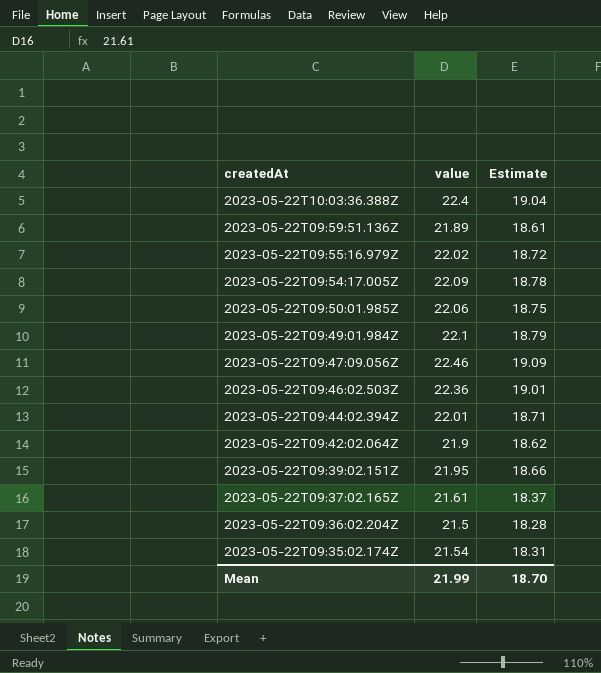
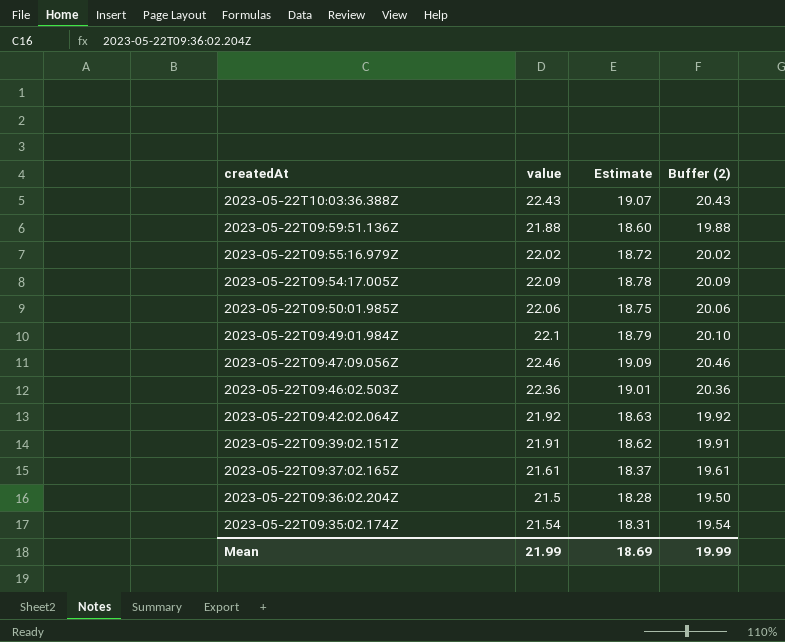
column Buffer (2) | formula: none -> [value] - 2
row 2023-05-22T09:44:02.394Z: 22.01 | 18.71 -> none
2023-05-22T10:03:36.388Z | value: 22.4 -> 22.43
2023-05-22T10:03:36.388Z | Estimate: 19.04 -> 19.07
2023-05-22T09:59:51.136Z | value: 21.89 -> 21.88
2023-05-22T09:59:51.136Z | Estimate: 18.61 -> 18.60
2023-05-22T09:42:02.064Z | value: 21.9 -> 21.92
2023-05-22T09:42:02.064Z | Estimate: 18.62 -> 18.63
2023-05-22T09:39:02.151Z | value: 21.95 -> 21.91
2023-05-22T09:39:02.151Z | Estimate: 18.66 -> 18.62
Mean | Estimate: 18.70 -> 18.69

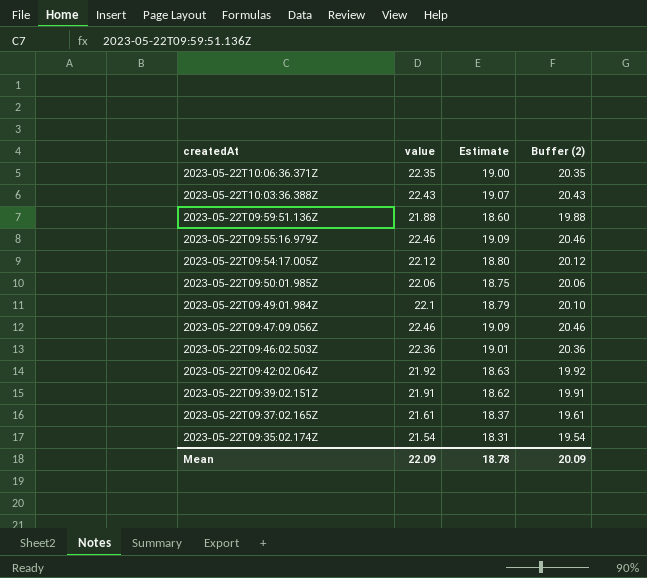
row 2023-05-22T09:36:02.204Z: 21.5 | 18.28 | 19.50 -> none
row 2023-05-22T10:06:36.371Z: none -> 22.35 | 19.00 | 20.35
2023-05-22T09:55:16.979Z | value: 22.02 -> 22.46
2023-05-22T09:55:16.979Z | Estimate: 18.72 -> 19.09
2023-05-22T09:55:16.979Z | Buffer (2): 20.02 -> 20.46
2023-05-22T09:54:17.005Z | value: 22.09 -> 22.12
2023-05-22T09:54:17.005Z | Estimate: 18.78 -> 18.80
2023-05-22T09:54:17.005Z | Buffer (2): 20.09 -> 20.12
Mean | value: 21.99 -> 22.09
Mean | Estimate: 18.69 -> 18.78
Mean | Buffer (2): 19.99 -> 20.09

